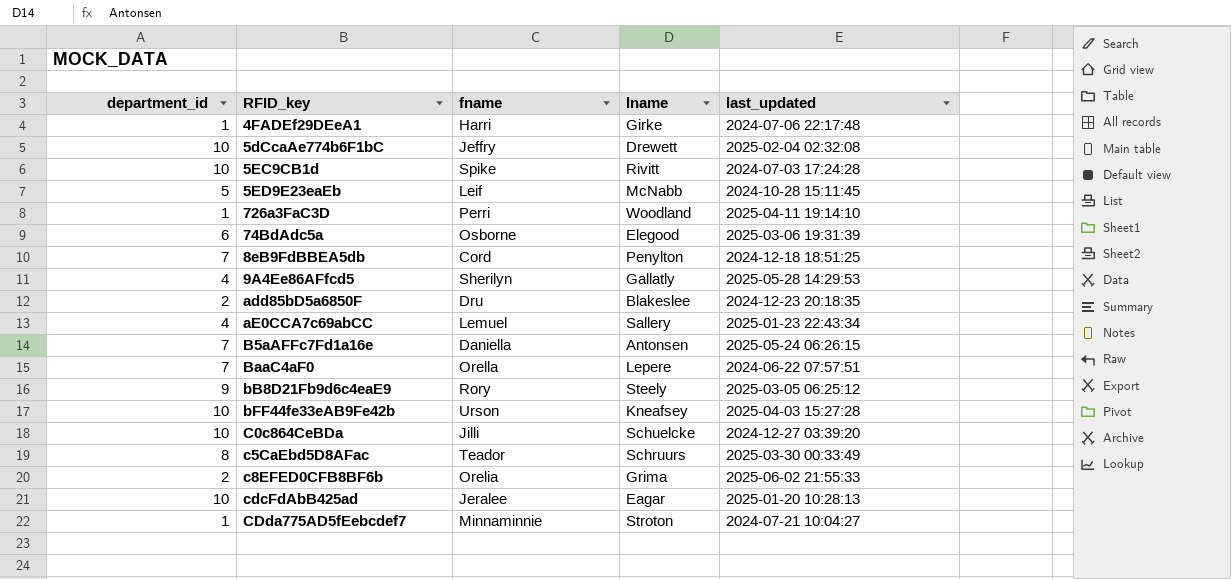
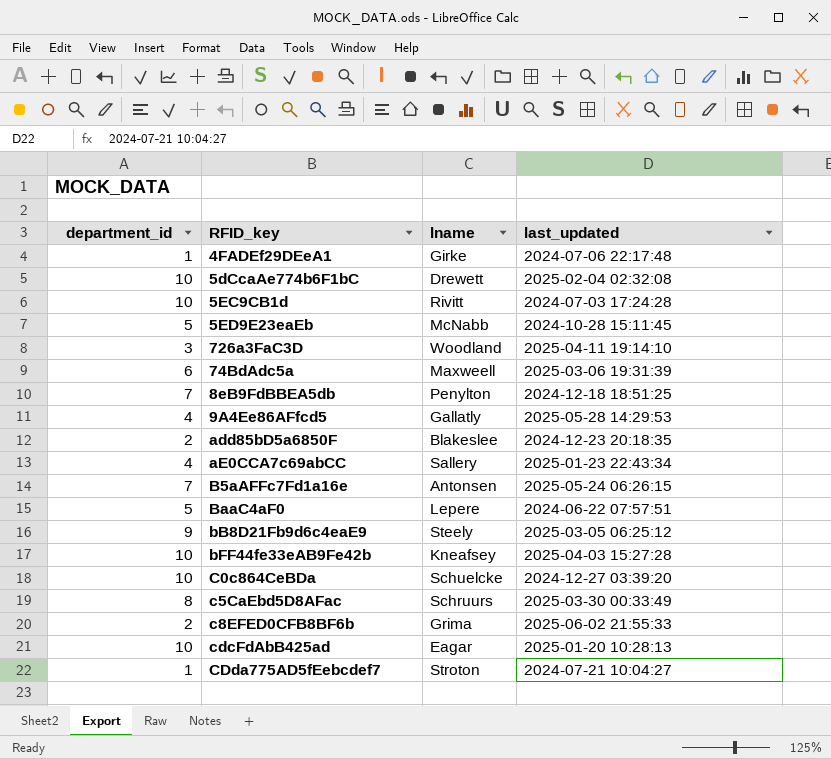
column fname | position: 3 -> none
726a3FaC3D | department_id: 1 -> 3
74BdAdc5a | lname: Elegood -> Maxweell
BaaC4aF0 | department_id: 7 -> 5

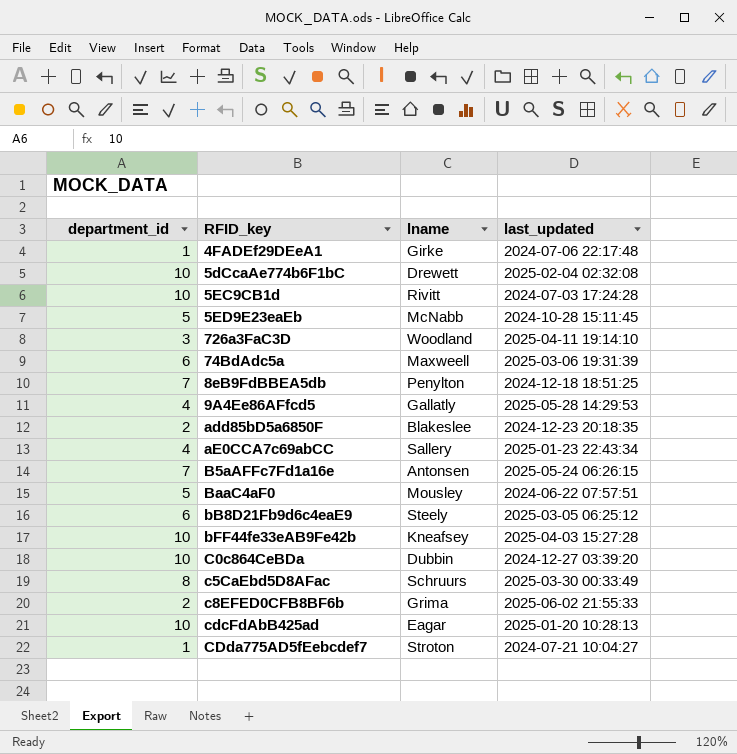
BaaC4aF0 | lname: Lepere -> Mousley
bB8D21Fb9d6c4eaE9 | department_id: 9 -> 6
C0c864CeBDa | lname: Schuelcke -> Dubbin

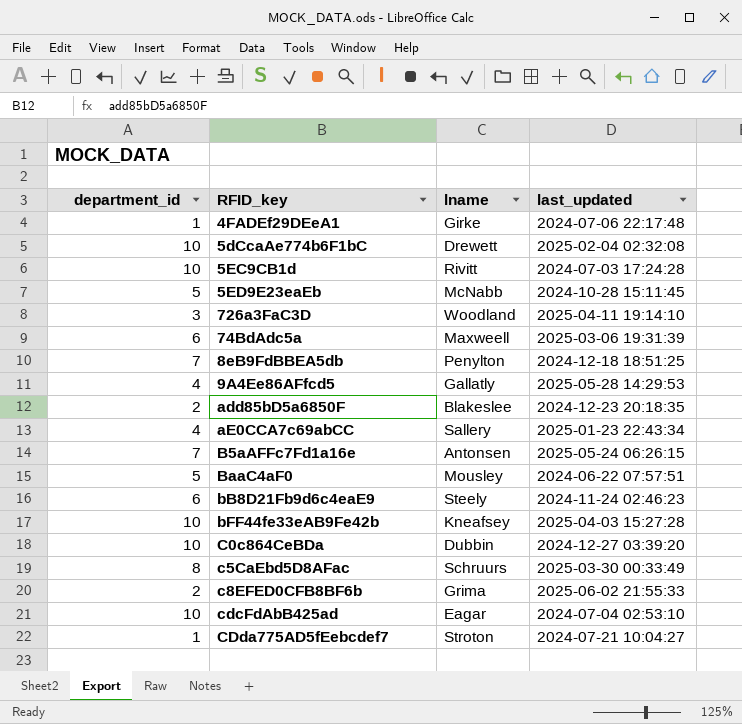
bB8D21Fb9d6c4eaE9 | last_updated: 2025-03-05 06:25:12 -> 2024-11-24 02:46:23
cdcFdAbB425ad | last_updated: 2025-01-20 10:28:13 -> 2024-07-04 02:53:10

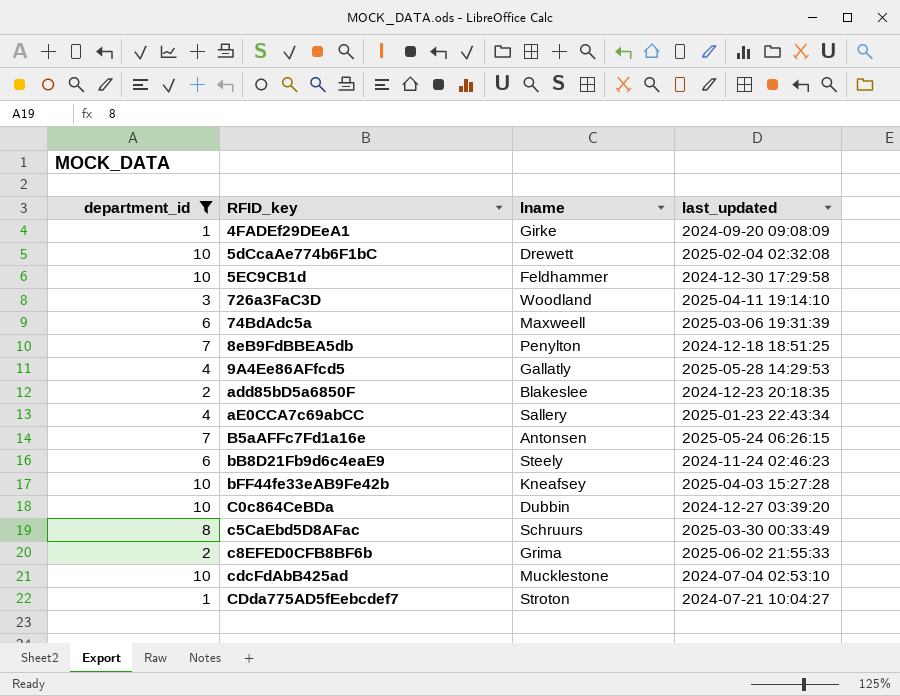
filter: none -> department_id != 5
4FADEf29DEeA1 | last_updated: 2024-07-06 22:17:48 -> 2024-09-20 09:08:09
5EC9CB1d | lname: Rivitt -> Feldhammer
5EC9CB1d | last_updated: 2024-07-03 17:24:28 -> 2024-12-30 17:29:58
cdcFdAbB425ad | lname: Eagar -> Mucklestone

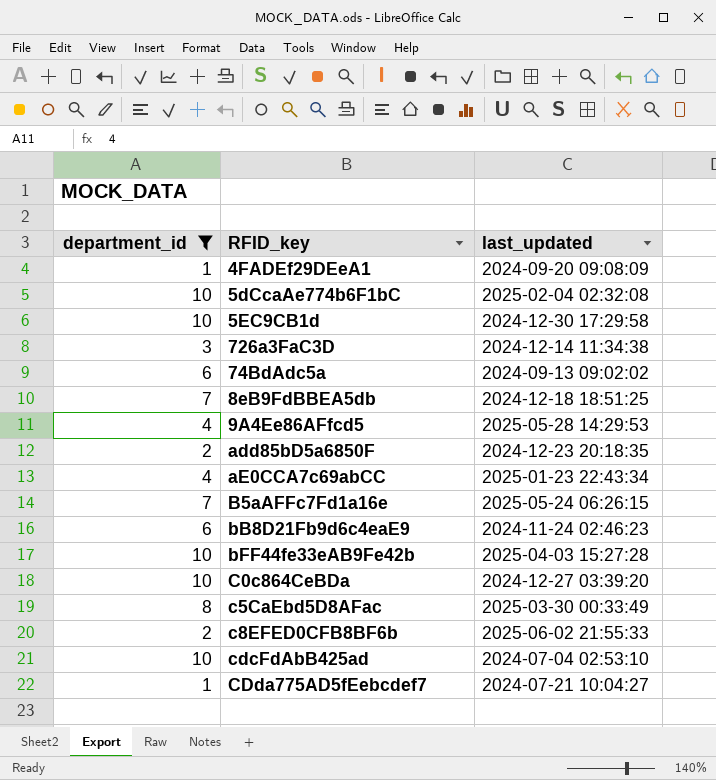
column lname | position: 3 -> none
726a3FaC3D | last_updated: 2025-04-11 19:14:10 -> 2024-12-14 11:34:38
74BdAdc5a | last_updated: 2025-03-06 19:31:39 -> 2024-09-13 09:02:02

